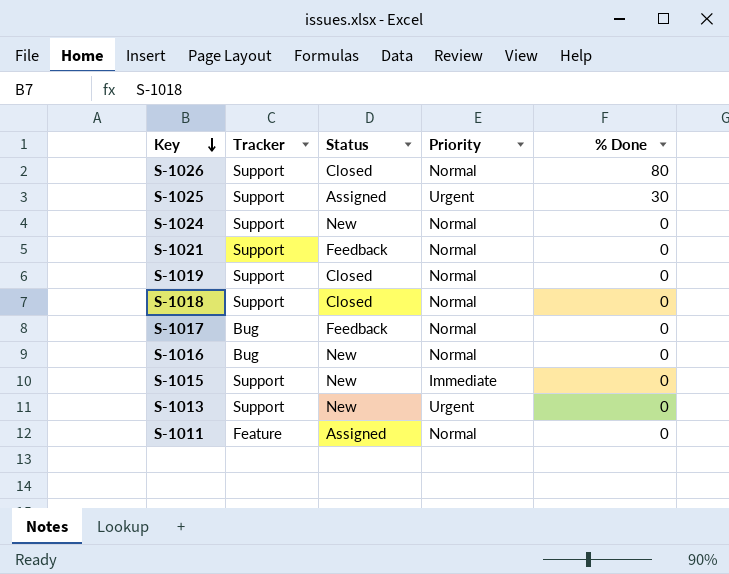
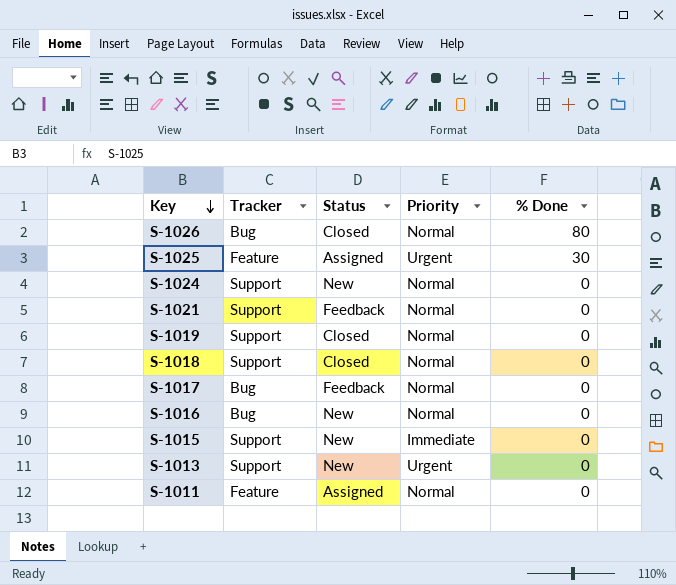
S-1026 | Tracker: Support -> Bug
S-1025 | Tracker: Support -> Feature

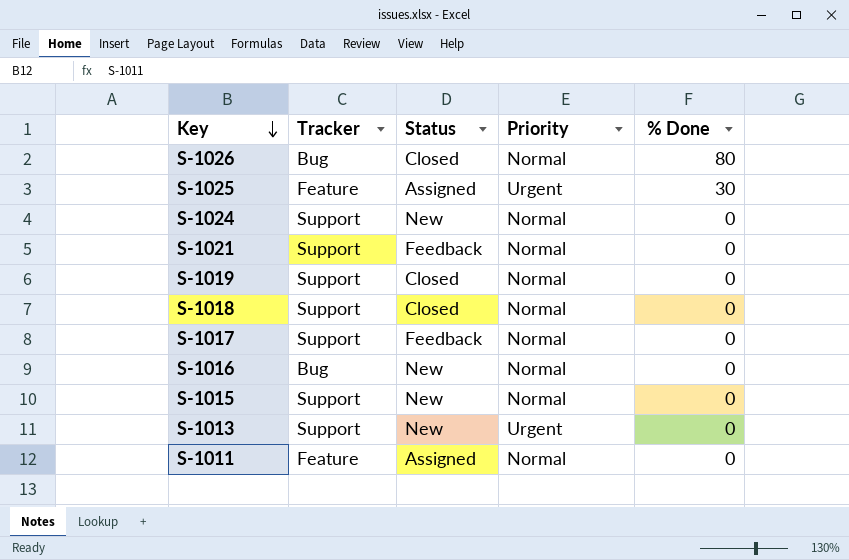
S-1017 | Tracker: Bug -> Support
S-1015 | Priority: Immediate -> Normal

